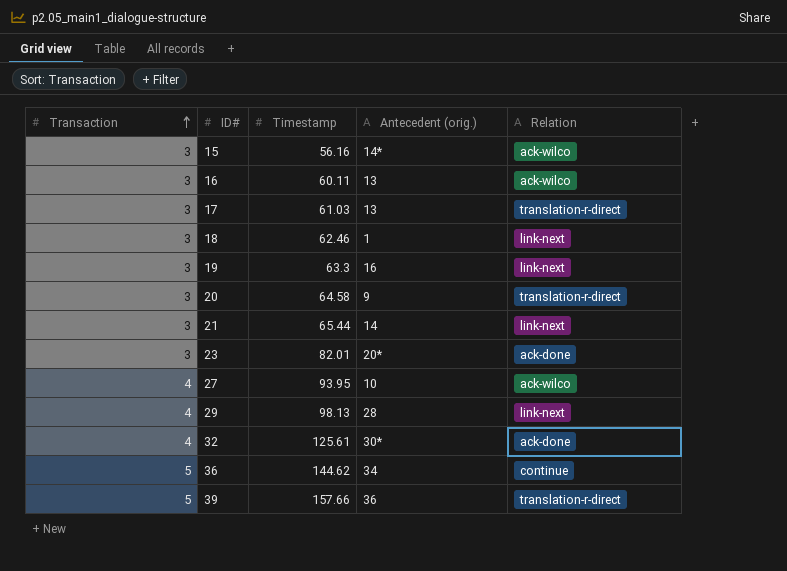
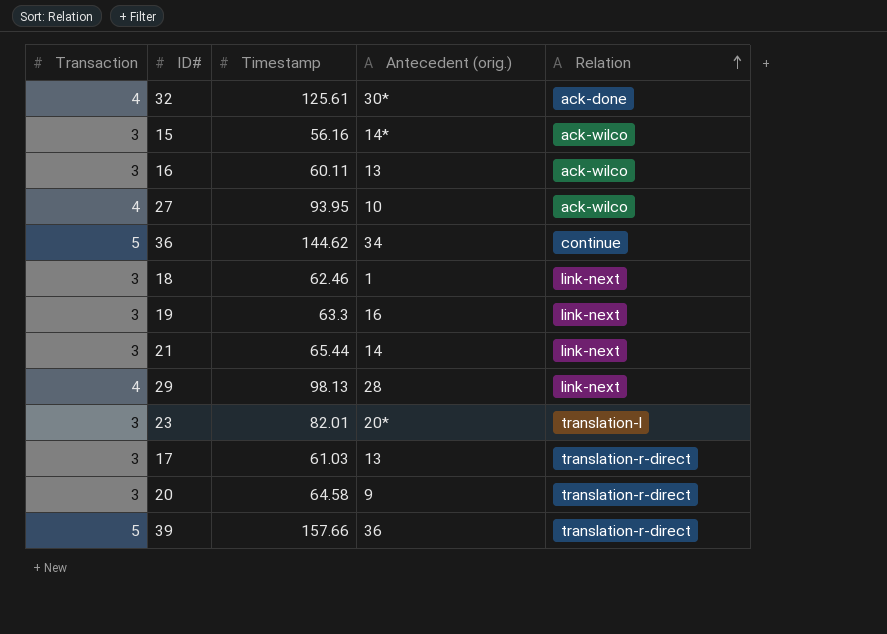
row order: Transaction ascending -> Relation ascending
23 | Relation: ack-done -> translation-l

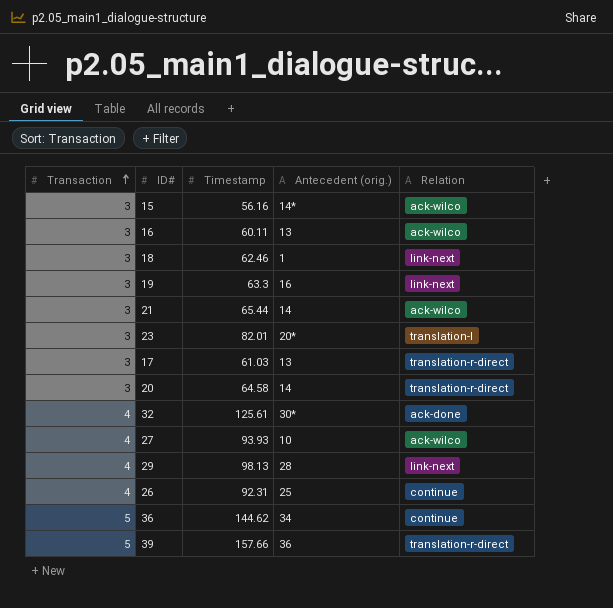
row order: Relation ascending -> Transaction ascending
21 | Relation: link-next -> ack-wilco
20 | Antecedent (orig.): 9 -> 14
27 | Timestamp: 93.95 -> 93.93
row 26: none -> 4 | 92.31 | 25 | continue

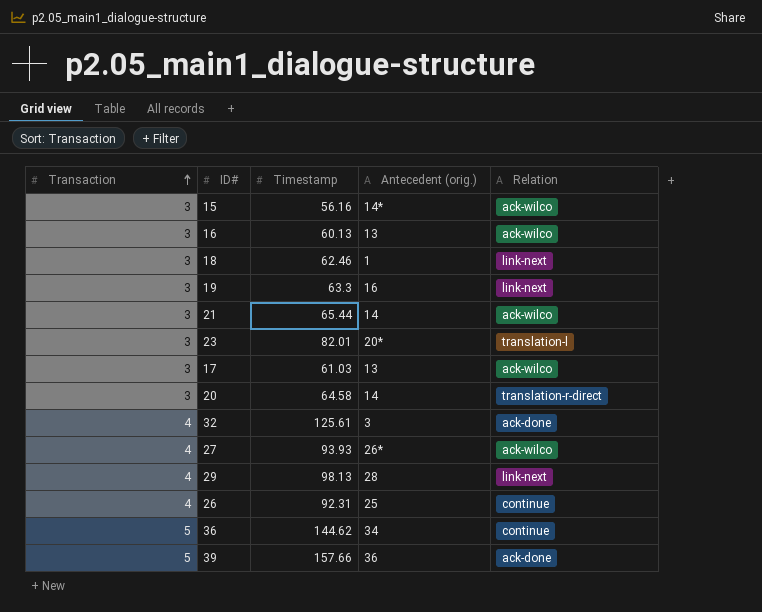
16 | Timestamp: 60.11 -> 60.13
17 | Relation: translation-r-direct -> ack-wilco
32 | Antecedent (orig.): 30* -> 3
27 | Antecedent (orig.): 10 -> 26*
39 | Relation: translation-r-direct -> ack-done

